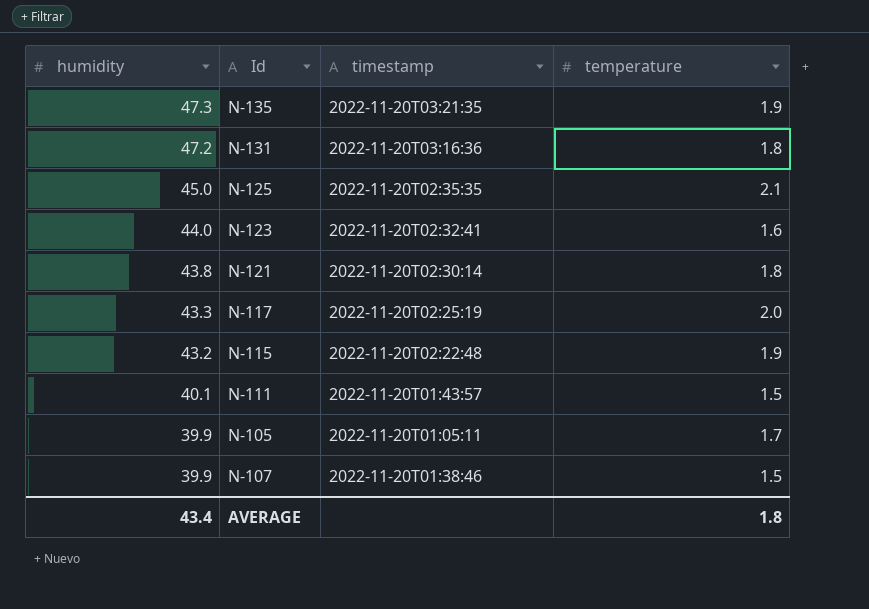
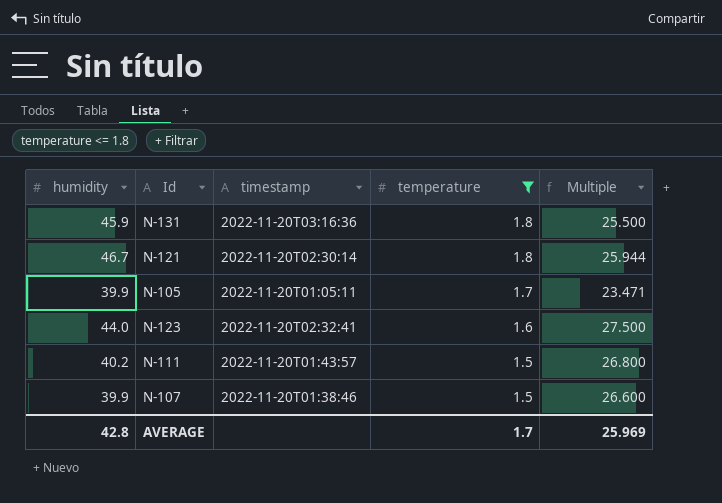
filter: none -> temperature <= 1.8
row order: humidity descending -> temperature descending
column Multiple | formula: none -> [humidity] / [temperature]
N-131 | humidity: 47.2 -> 45.9
N-121 | humidity: 43.8 -> 46.7
N-111 | humidity: 40.1 -> 40.2
AVERAGE | humidity: 43.4 -> 42.8
AVERAGE | temperature: 1.8 -> 1.7

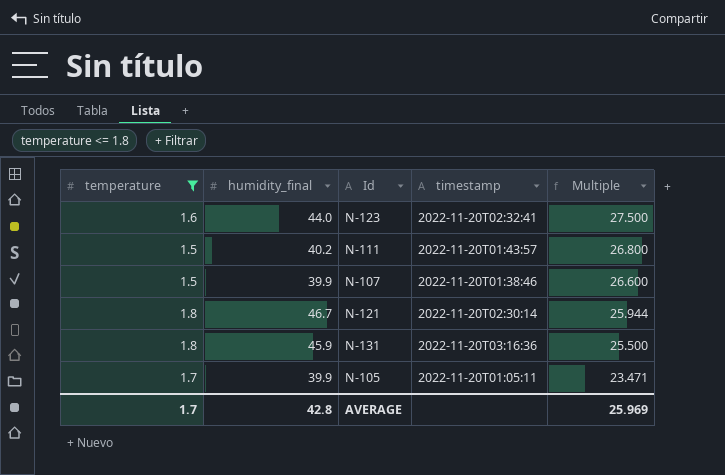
row order: temperature descending -> Multiple descending
column temperature | position: 4 -> 1
column name: humidity -> humidity_final

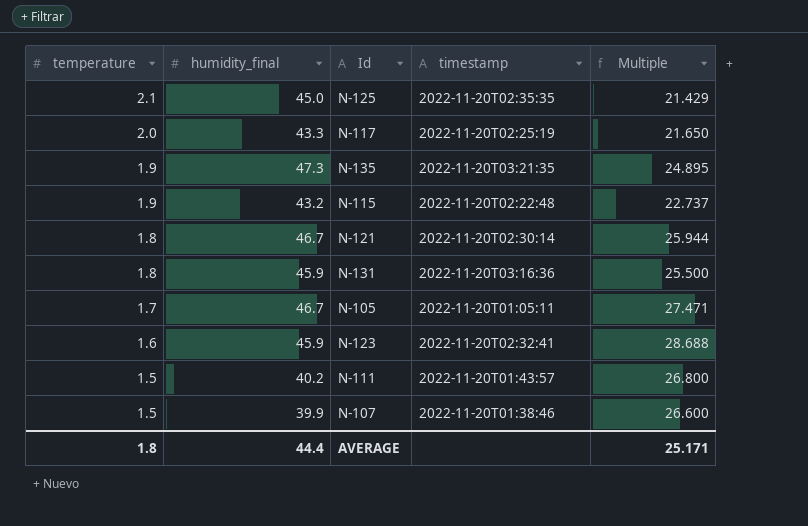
filter: temperature <= 1.8 -> none
row order: Multiple descending -> temperature descending
N-105 | humidity_final: 39.9 -> 46.7
N-105 | Multiple: 23.471 -> 27.471
N-123 | humidity_final: 44.0 -> 45.9
N-123 | Multiple: 27.500 -> 28.688
AVERAGE | temperature: 1.7 -> 1.8
AVERAGE | humidity_final: 42.8 -> 44.4
AVERAGE | Multiple: 25.969 -> 25.171

